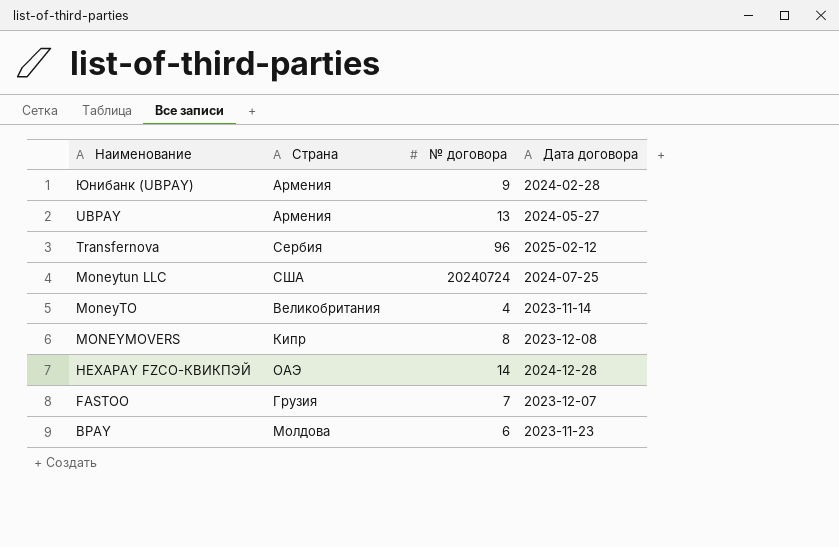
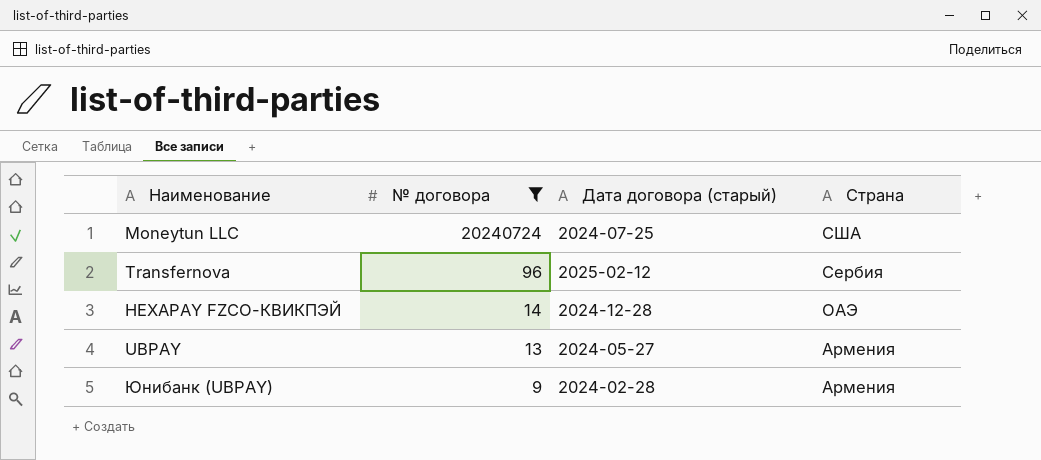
filter: none -> № договора >= 9
row order: Наименование descending -> № договора descending
column name: Дата договора -> Дата договора (старый)
column Страна | position: 2 -> 4

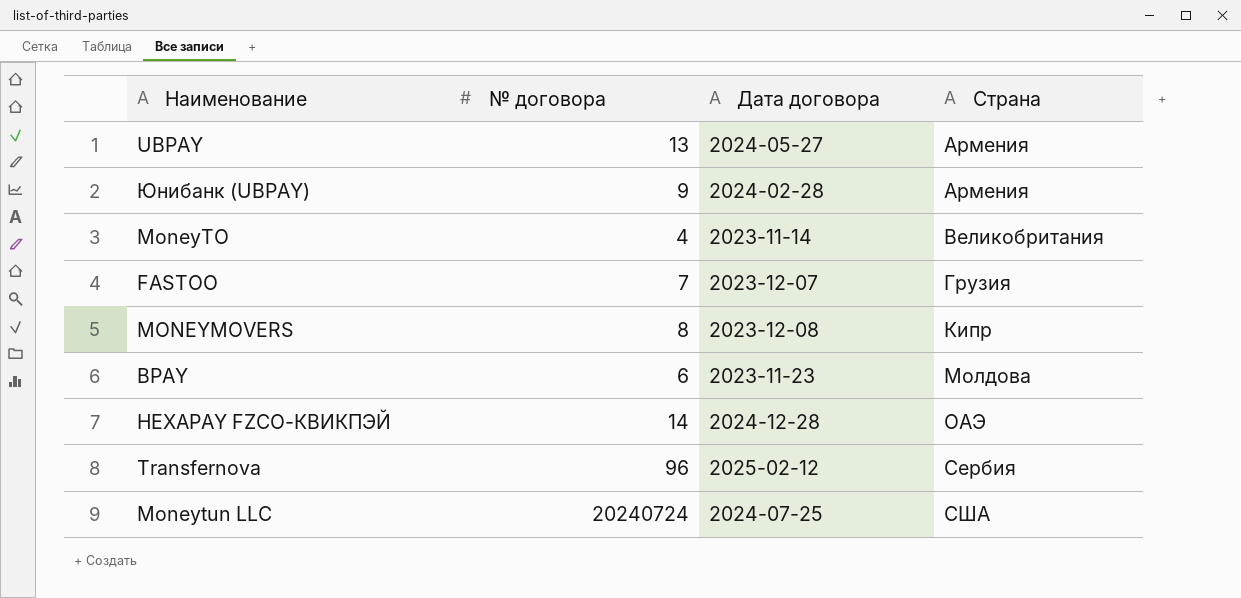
filter: № договора >= 9 -> none
row order: № договора descending -> Страна ascending
column name: Дата договора (старый) -> Дата договора

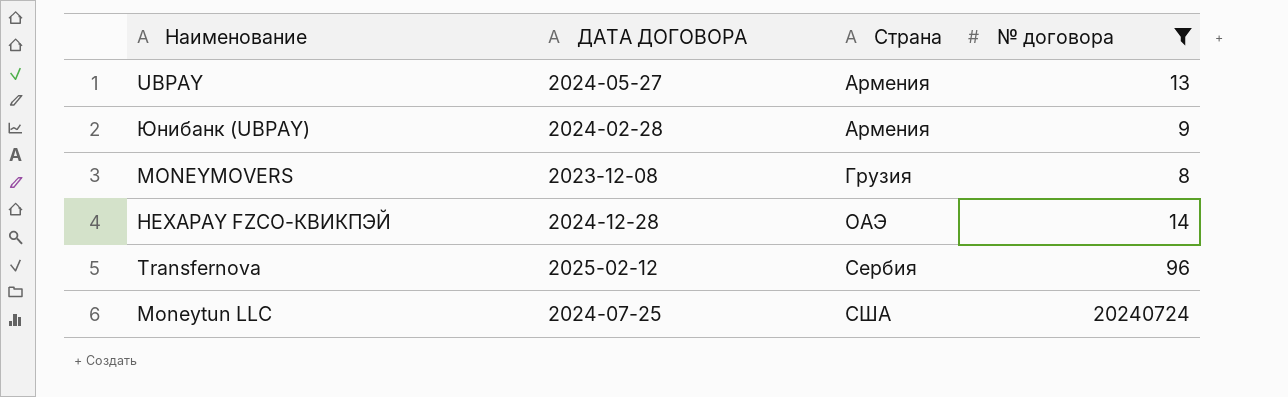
filter: none -> № договора >= 8
column name: Дата договора -> ДАТА ДОГОВОРА
column № договора | position: 2 -> 4
MONEYMOVERS | Страна: Кипр -> Грузия

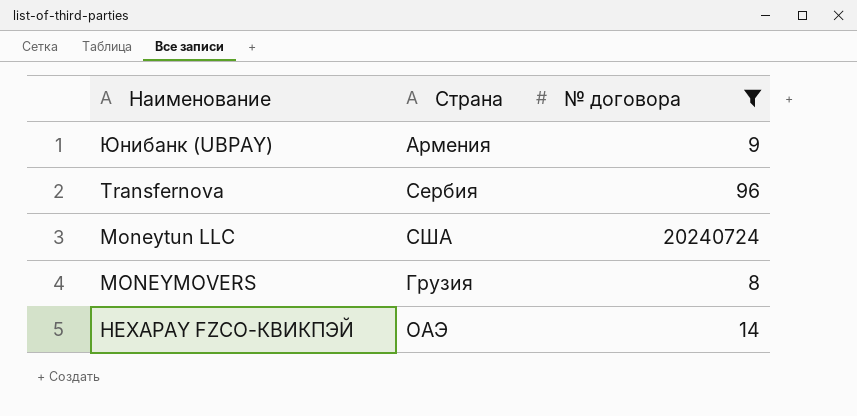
row order: Страна ascending -> Наименование descending
column ДАТА ДОГОВОРА | position: 2 -> none
row UBPAY: 2024-05-27 | Армения | 13 -> none

